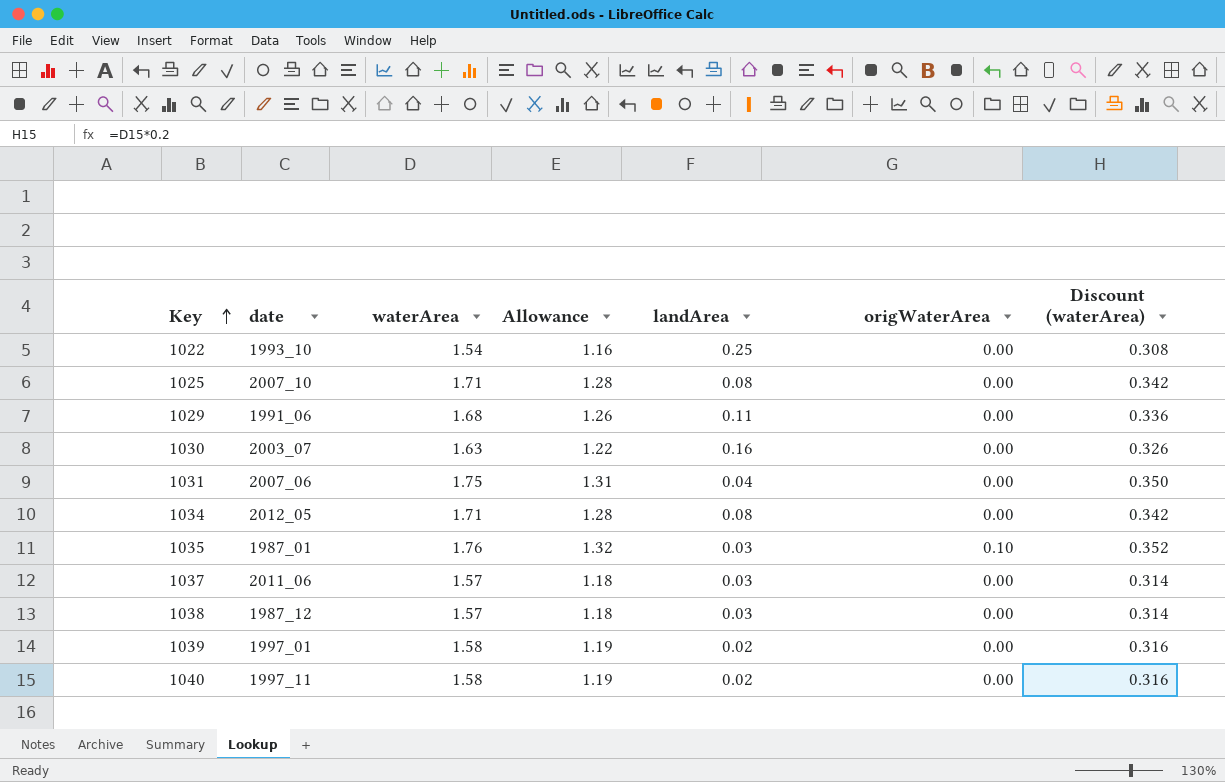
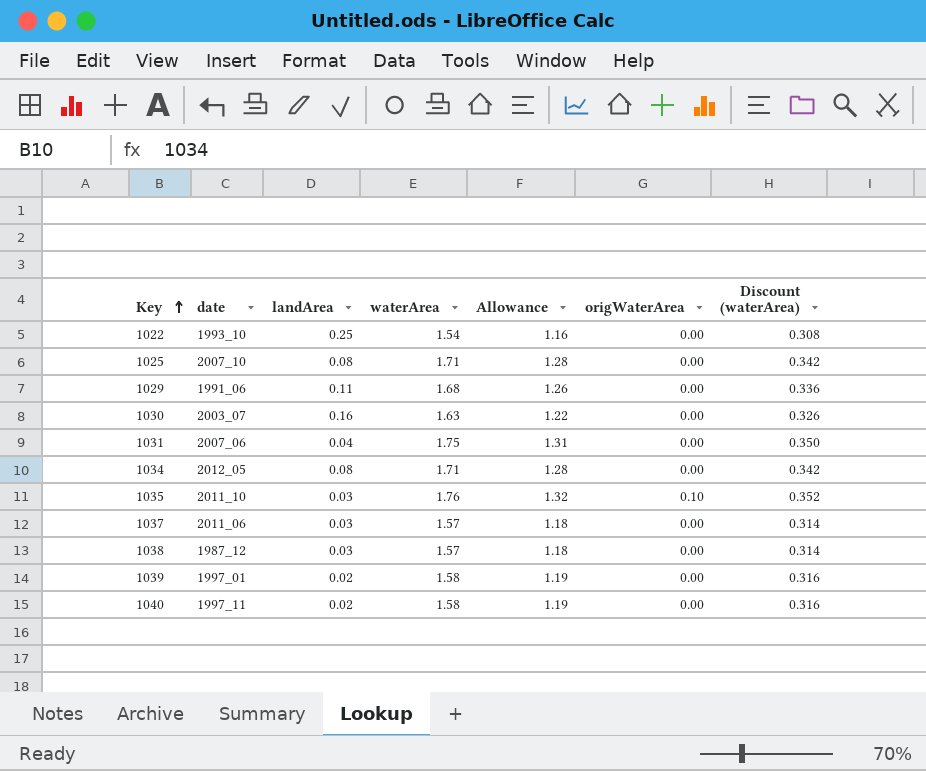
column landArea | position: 5 -> 3
1035 | date: 1987_01 -> 2011_10

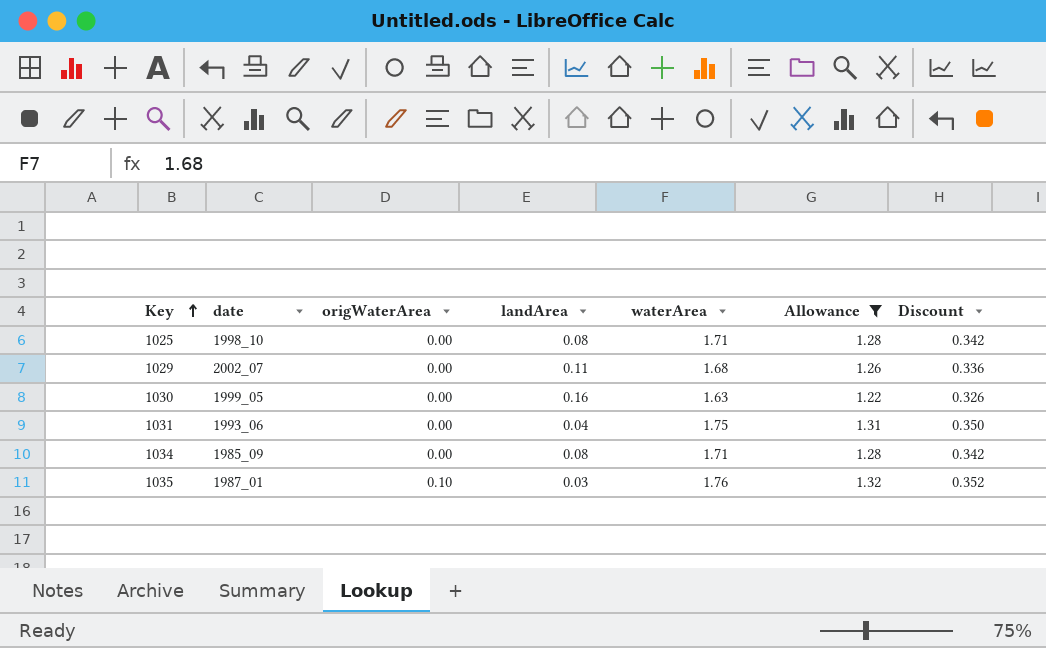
filter: none -> Allowance >= 1.22
column origWaterArea | position: 6 -> 3
column name: Discount (waterArea) -> Discount
1025 | date: 2007_10 -> 1998_10
1029 | date: 1991_06 -> 2002_07
1030 | date: 2003_07 -> 1999_05
1031 | date: 2007_06 -> 1993_06
1034 | date: 2012_05 -> 1985_09
1035 | date: 2011_10 -> 1987_01

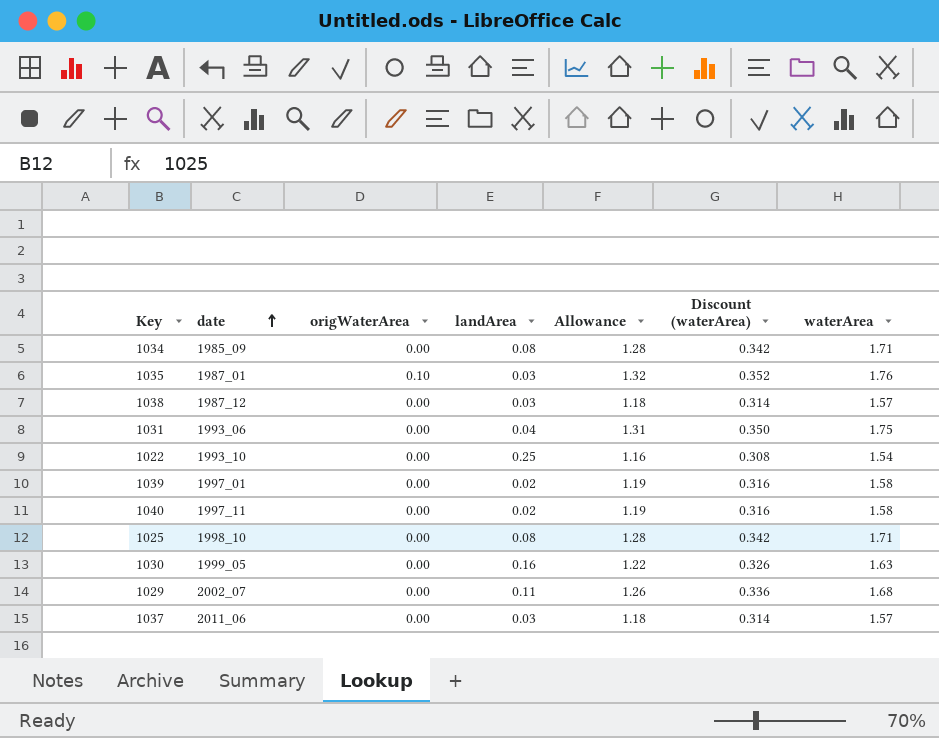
filter: Allowance >= 1.22 -> none
row order: Key ascending -> date ascending
column name: Discount -> Discount (waterArea)
column waterArea | position: 5 -> 7

